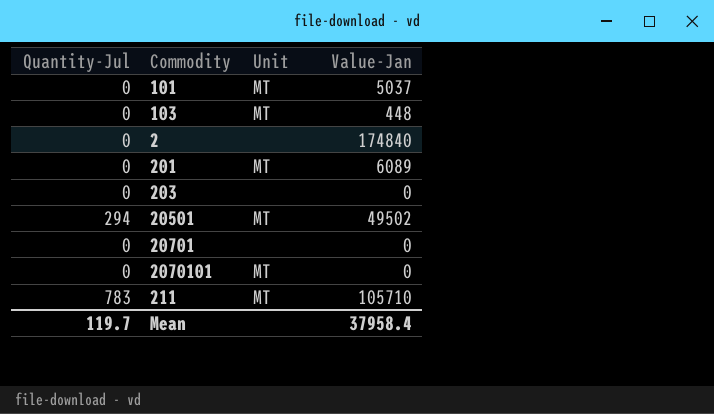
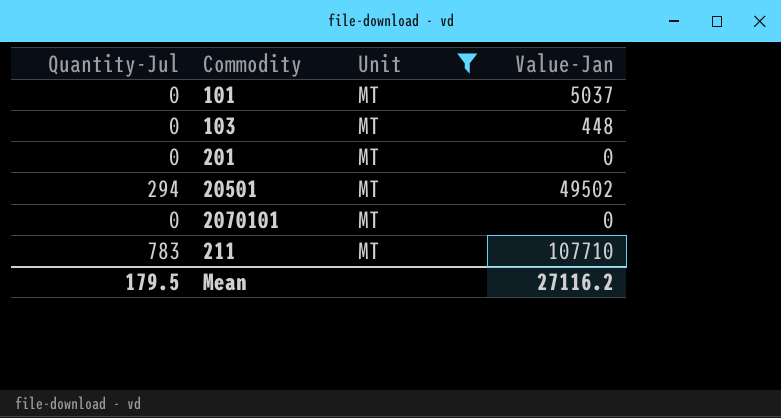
filter: none -> Unit = MT
201 | Value-Jan: 6089 -> 0
211 | Value-Jan: 105710 -> 107710
Mean | Quantity-Jul: 119.7 -> 179.5
Mean | Value-Jan: 37958.4 -> 27116.2

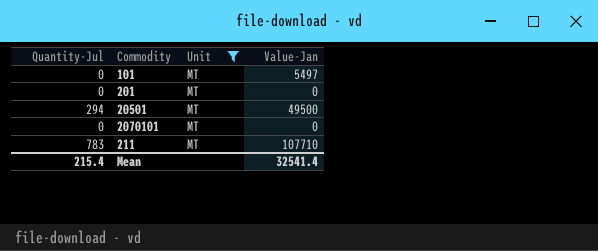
row 103: 0 | MT | 448 -> none
101 | Value-Jan: 5037 -> 5497
20501 | Value-Jan: 49502 -> 49500
Mean | Quantity-Jul: 179.5 -> 215.4
Mean | Value-Jan: 27116.2 -> 32541.4

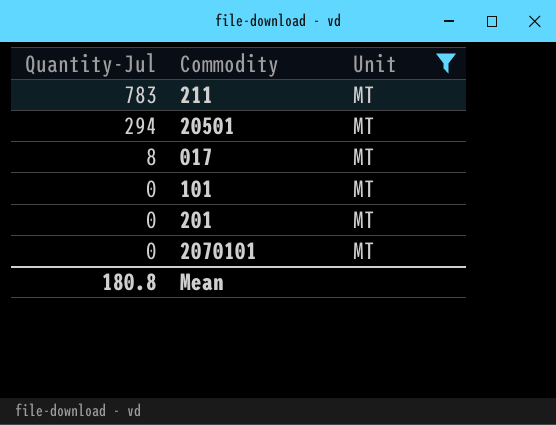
row order: none -> Quantity-Jul descending
column Value-Jan | position: 4 -> none
row 017: none -> 8 | MT
Mean | Quantity-Jul: 215.4 -> 180.8

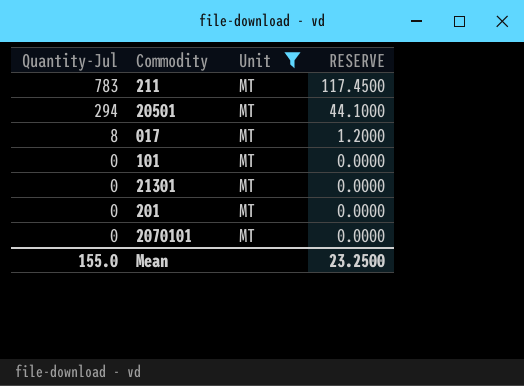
column RESERVE | formula: none -> [Quantity-Jul] * 0.15
row 21301: none -> 0 | MT | 0.0000
Mean | Quantity-Jul: 180.8 -> 155.0

